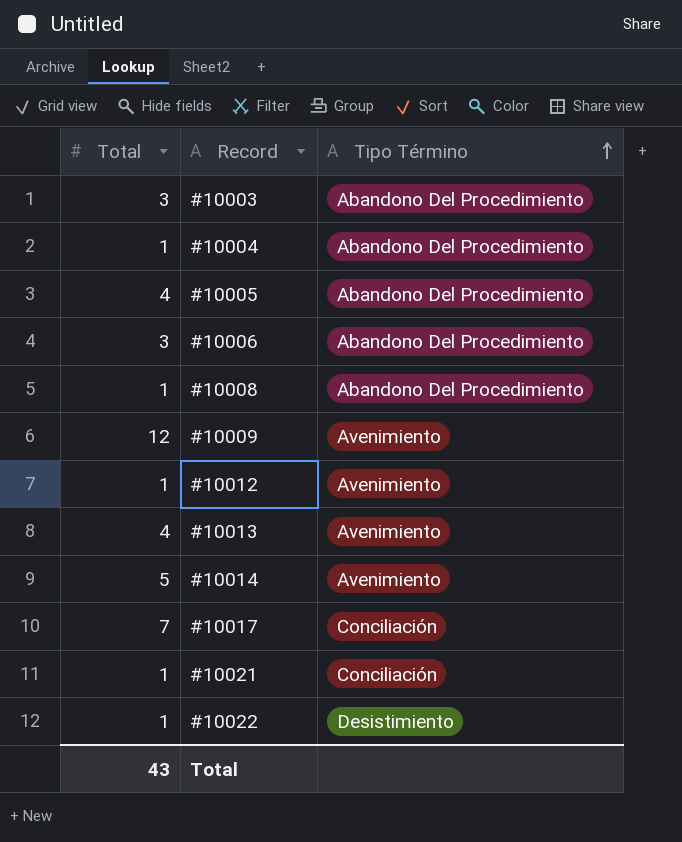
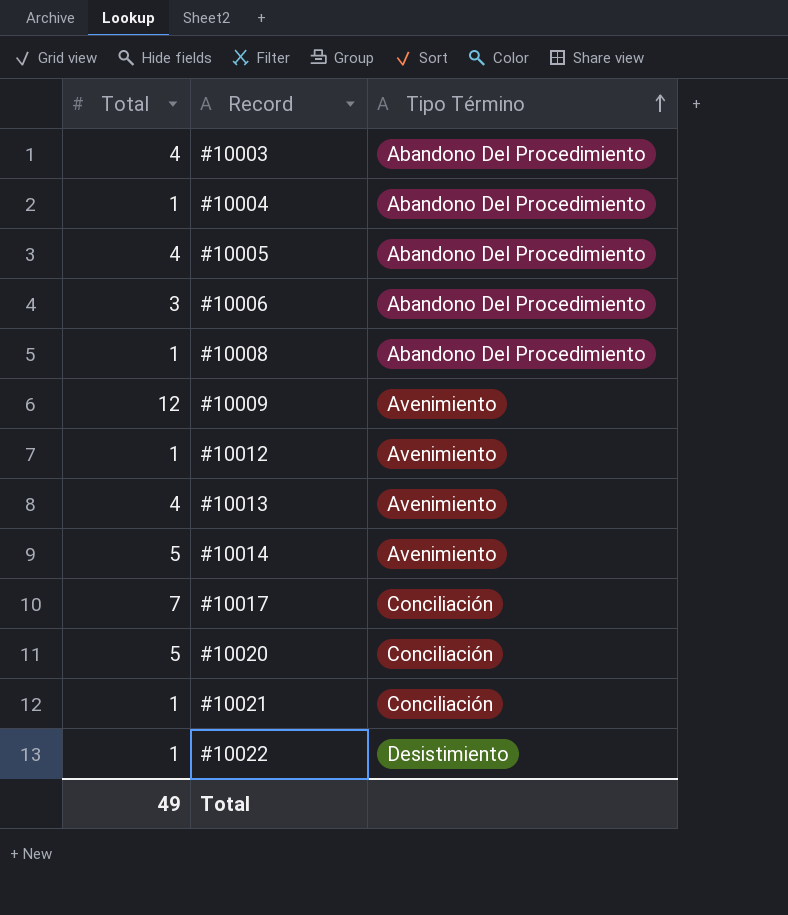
#10003 | Total: 3 -> 4
row #10020: none -> 5 | Conciliación
Total | Total: 43 -> 49

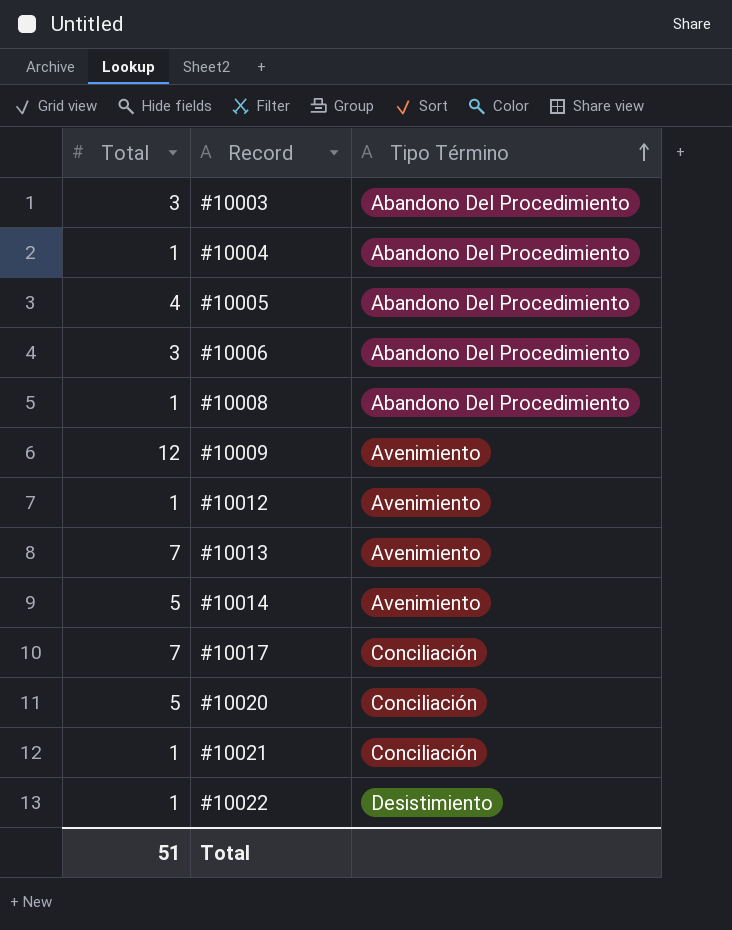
#10003 | Total: 4 -> 3
#10013 | Total: 4 -> 7
Total | Total: 49 -> 51

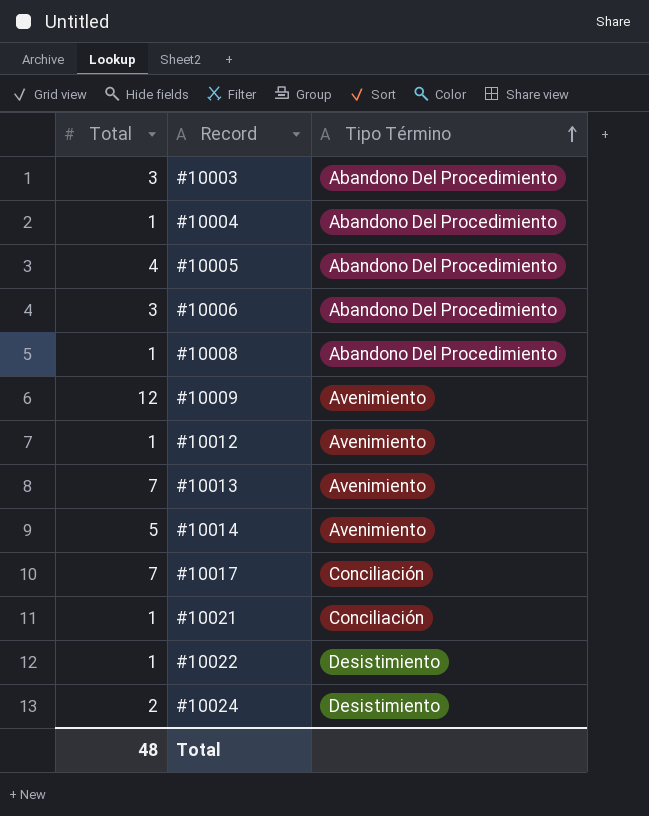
row #10020: 5 | Conciliación -> none
row #10024: none -> 2 | Desistimiento
Total | Total: 51 -> 48

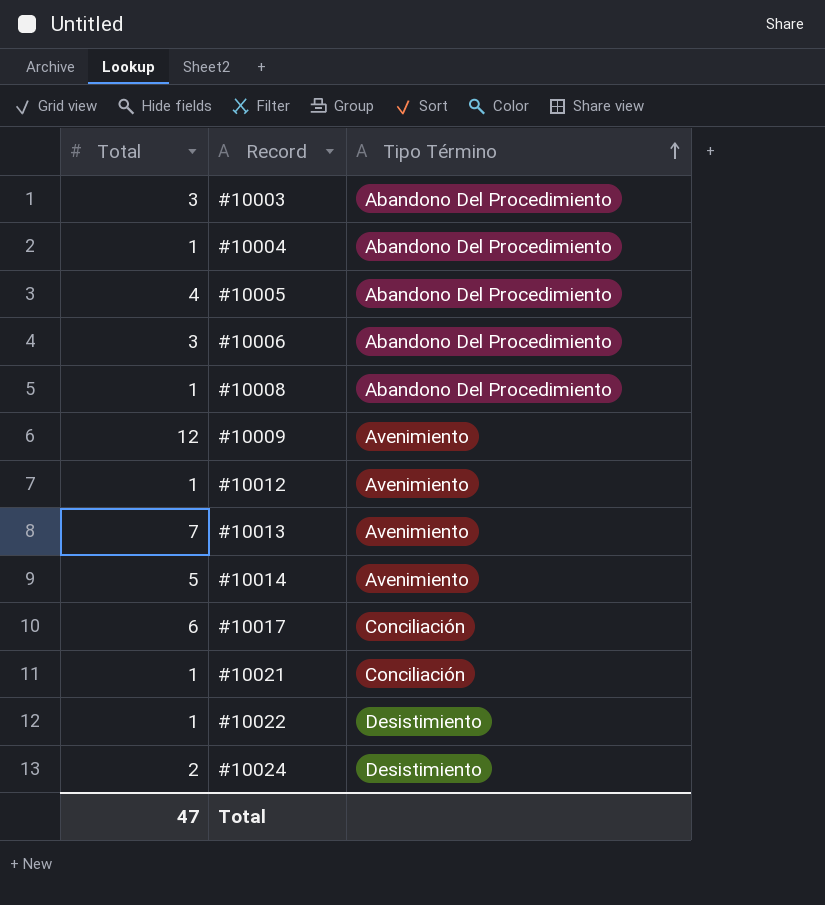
#10017 | Total: 7 -> 6
Total | Total: 48 -> 47

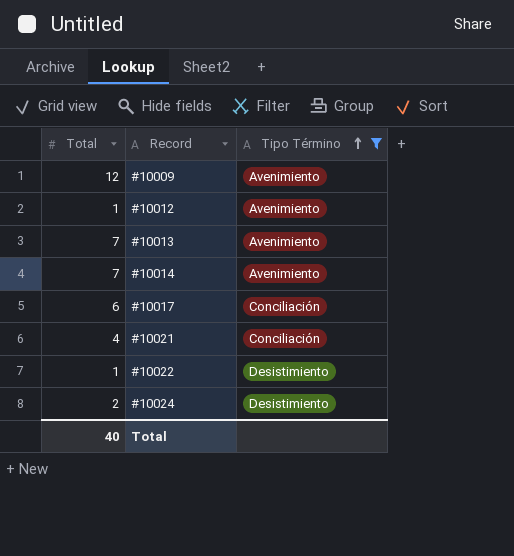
filter: none -> Tipo Término != Abandono Del Procedimiento
#10014 | Total: 5 -> 7
#10021 | Total: 1 -> 4
Total | Total: 47 -> 40

